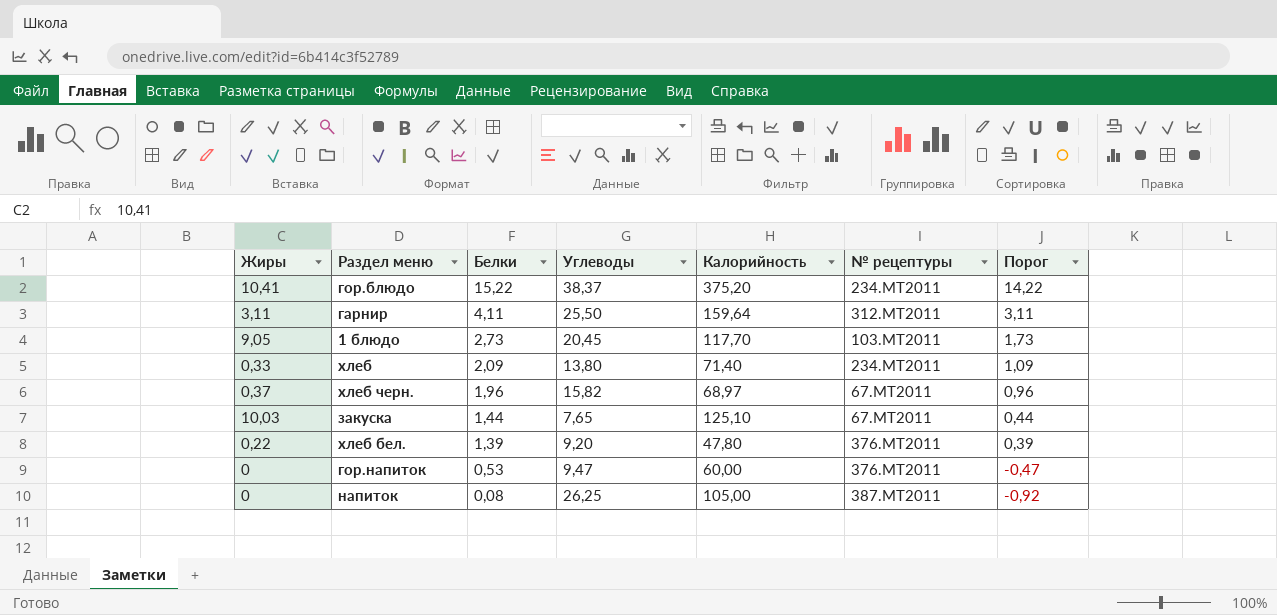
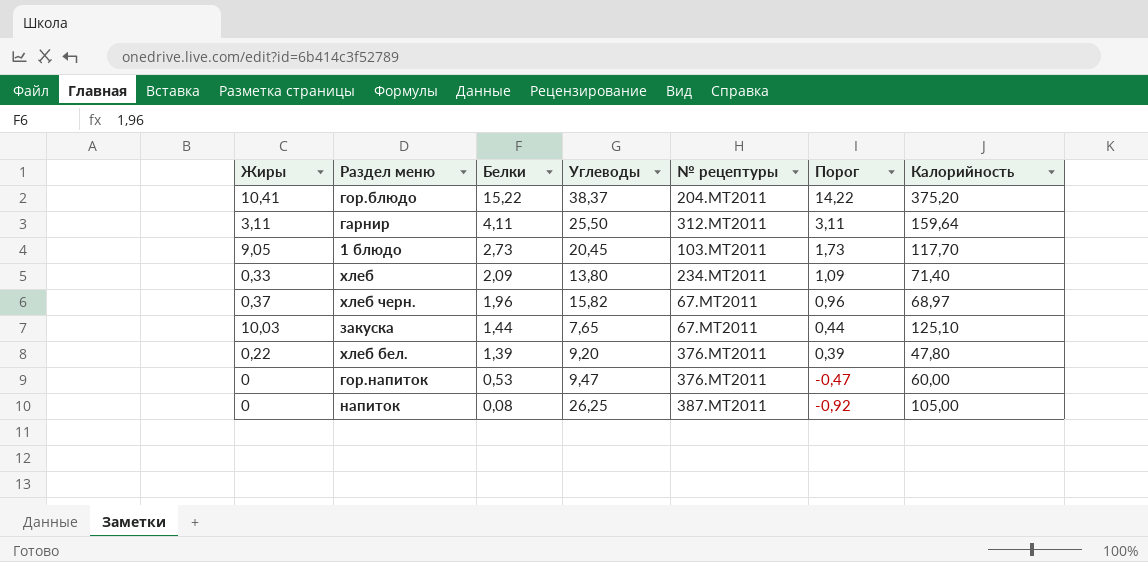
column Калорийность | position: 5 -> 7
гор.блюдо | № рецептуры: 234.МТ2011 -> 204.МТ2011

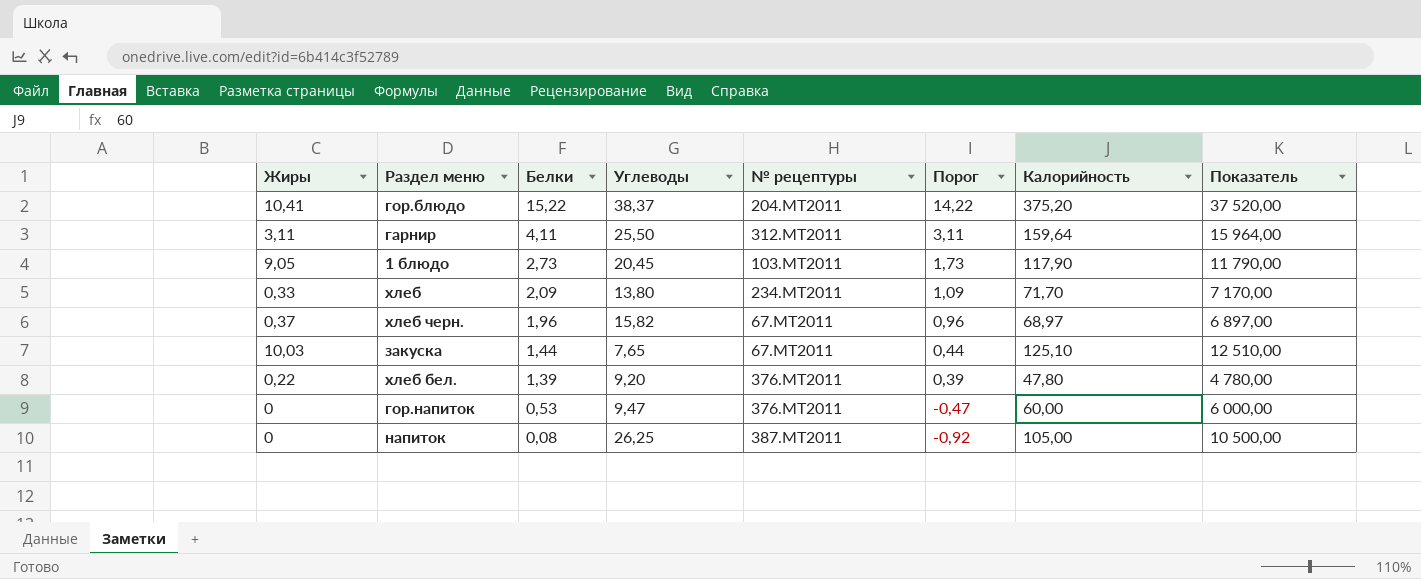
column Показатель | formula: none -> [Калорийность] * 100
1 блюдо | Калорийность: 117,70 -> 117,90
хлеб | Калорийность: 71,40 -> 71,70

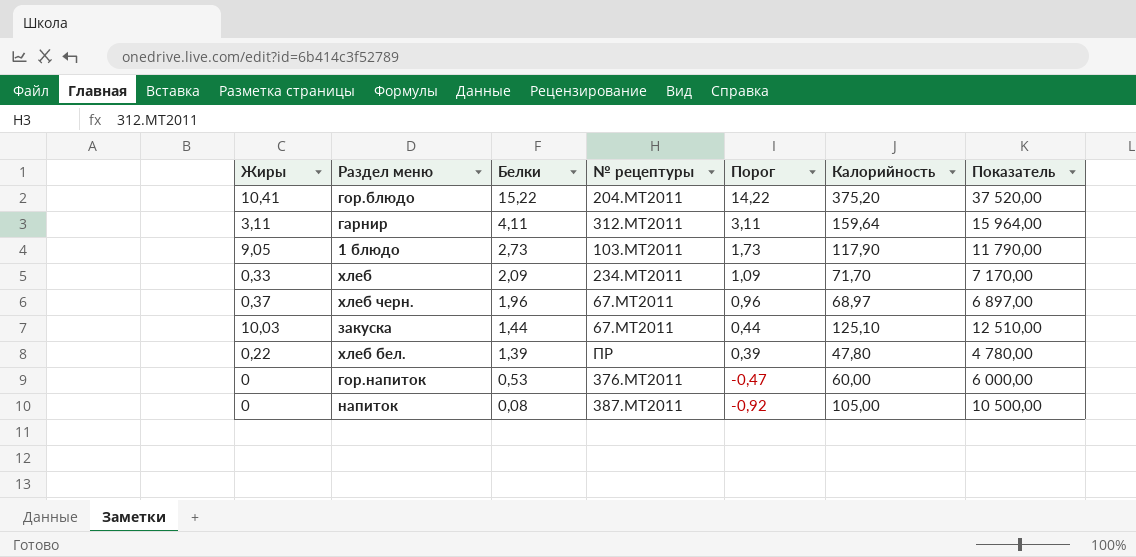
column Углеводы | position: 4 -> none
хлеб бел. | № рецептуры: 376.МТ2011 -> ПР

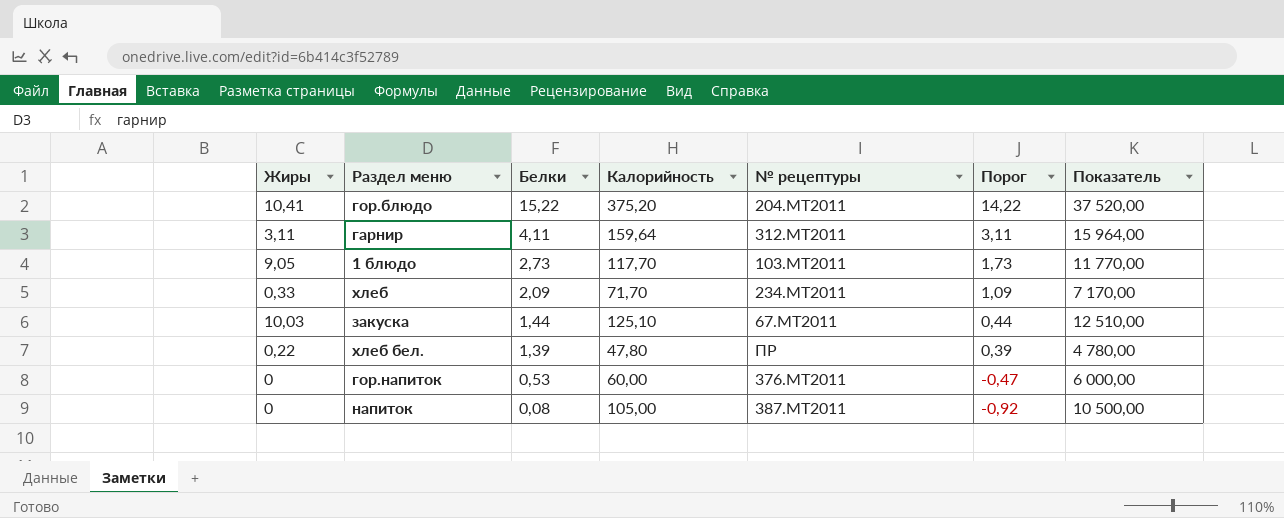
column Калорийность | position: 6 -> 4
row хлеб черн.: 0,37 | 1,96 | 67.МТ2011 | 0,96 | 68,97 | 6 897,00 -> none
1 блюдо | Калорийность: 117,90 -> 117,70
1 блюдо | Показатель: 11 790,00 -> 11 770,00

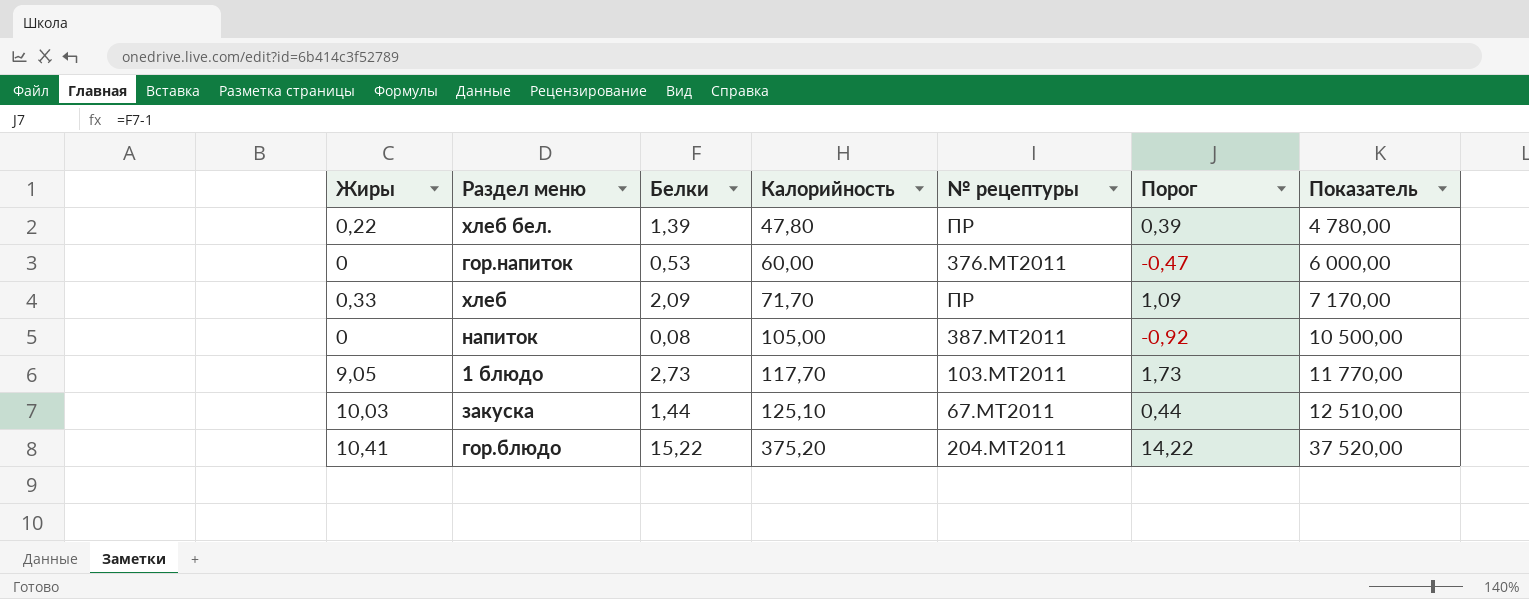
row order: Белки descending -> Калорийность ascending
row гарнир: 3,11 | 4,11 | 159,64 | 312.МТ2011 | 3,11 | 15 964,00 -> none
хлеб | № рецептуры: 234.МТ2011 -> ПР

